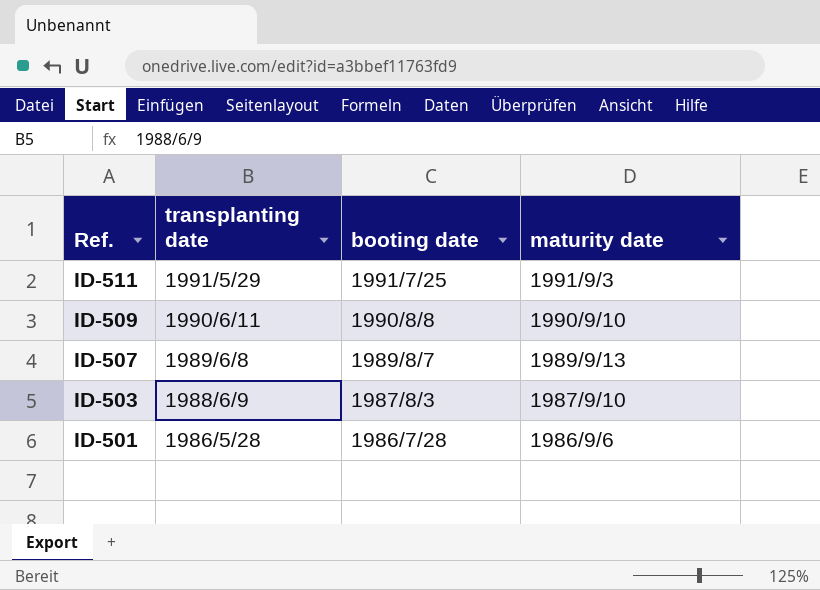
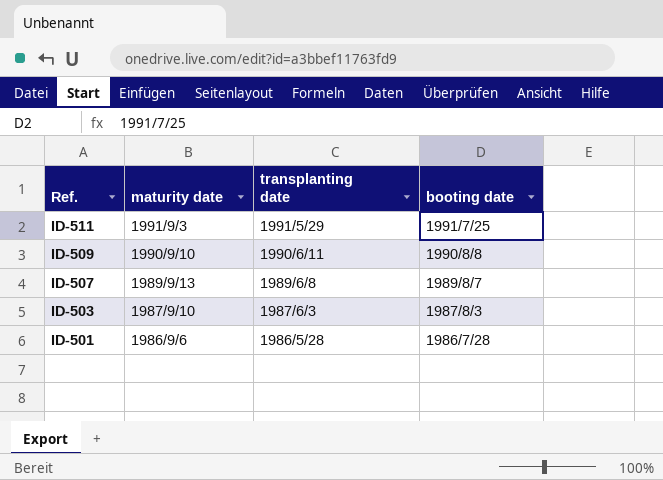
column maturity date | position: 4 -> 2
ID-503 | transplanting date: 1988/6/9 -> 1987/6/3

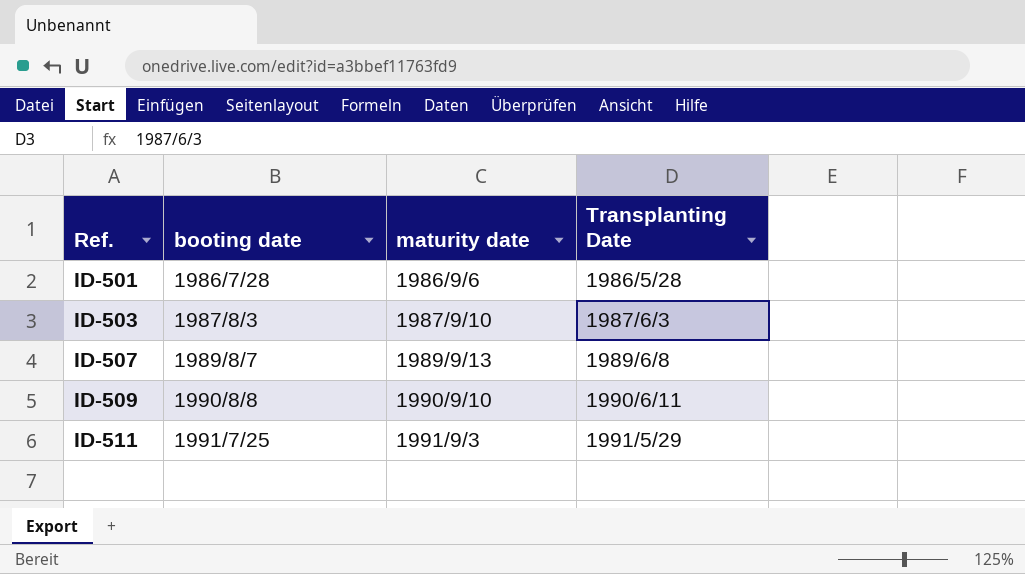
row order: Ref. descending -> Ref. ascending
column booting date | position: 4 -> 2
column name: transplanting date -> Transplanting Date

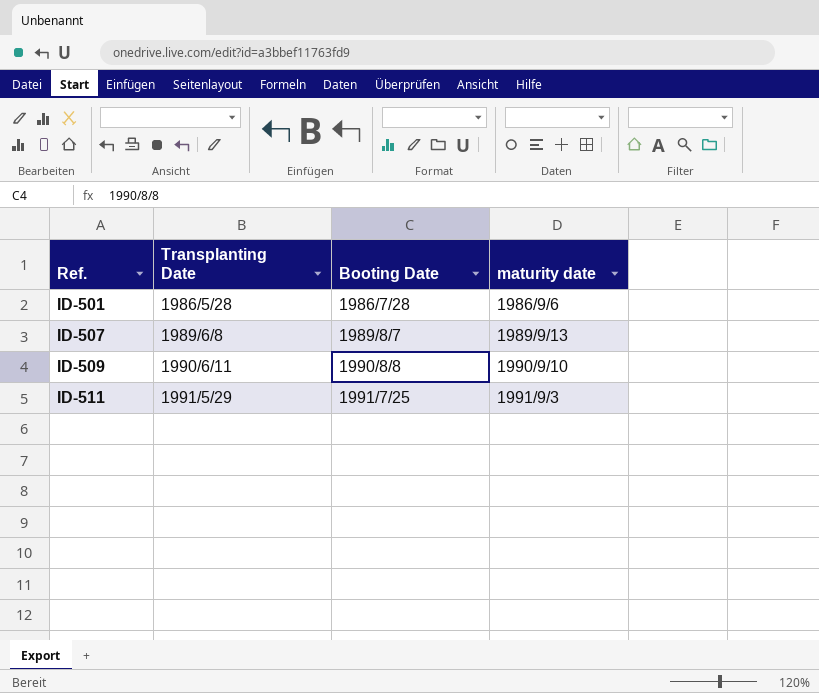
column Transplanting Date | position: 4 -> 2
column name: booting date -> Booting Date
row ID-503: 1987/8/3 | 1987/9/10 | 1987/6/3 -> none

